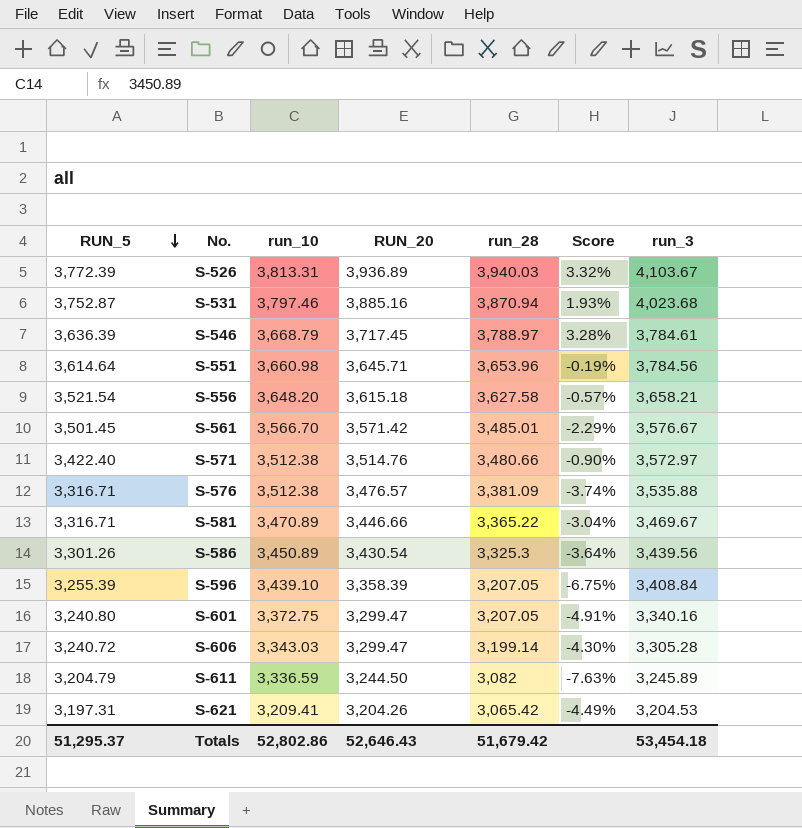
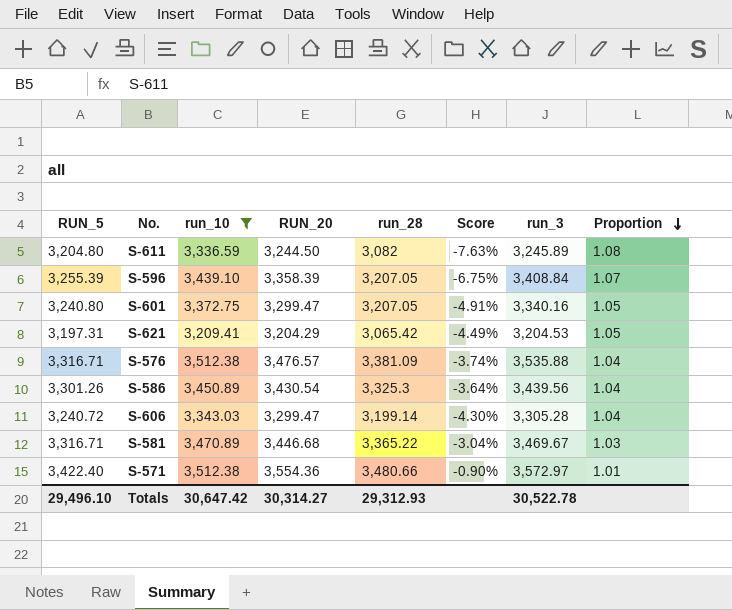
filter: none -> run_10 <= 3,512.38
row order: RUN_5 descending -> Proportion descending
column Proportion | formula: none -> [run_10] / [run_28]
S-611 | RUN_5: 3,204.79 -> 3,204.80
S-621 | RUN_20: 3,204.26 -> 3,204.29
S-581 | RUN_20: 3,446.66 -> 3,446.68
S-571 | RUN_20: 3,514.76 -> 3,554.36
Totals | RUN_5: 51,295.37 -> 29,496.10
Totals | run_10: 52,802.86 -> 30,647.42
Totals | RUN_20: 52,646.43 -> 30,314.27
Totals | run_28: 51,679.42 -> 29,312.93
Totals | run_3: 53,454.18 -> 30,522.78

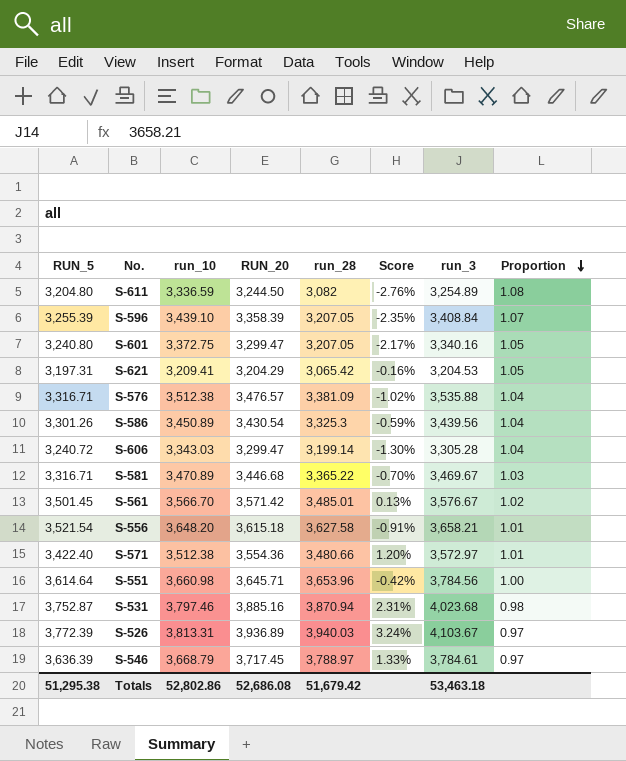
filter: run_10 <= 3,512.38 -> none
column Score | formula: ([run_28] - [run_10]) / [run_10] -> ([RUN_20] - [run_10]) / [run_10]
S-611 | run_3: 3,245.89 -> 3,254.89
Totals | RUN_5: 29,496.10 -> 51,295.38
Totals | run_10: 30,647.42 -> 52,802.86
Totals | RUN_20: 30,314.27 -> 52,686.08
Totals | run_28: 29,312.93 -> 51,679.42
Totals | run_3: 30,522.78 -> 53,463.18

